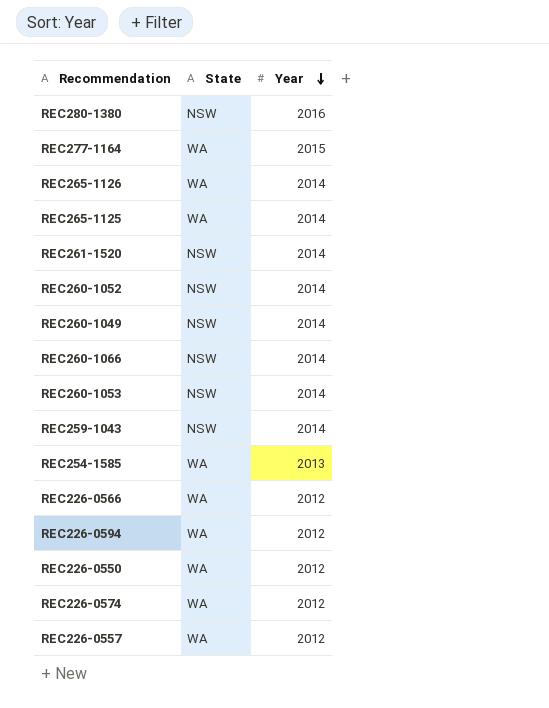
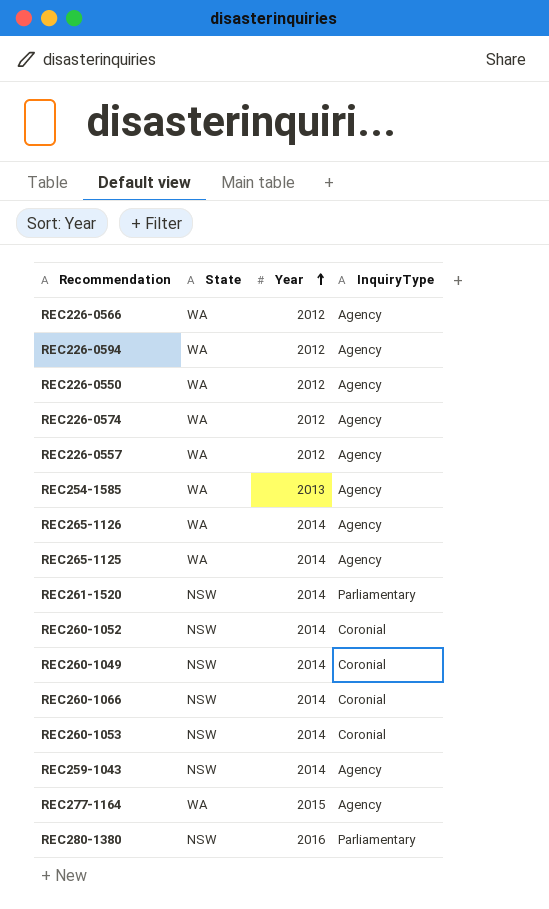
row order: Year descending -> Year ascending
column InquiryType | position: none -> 4

